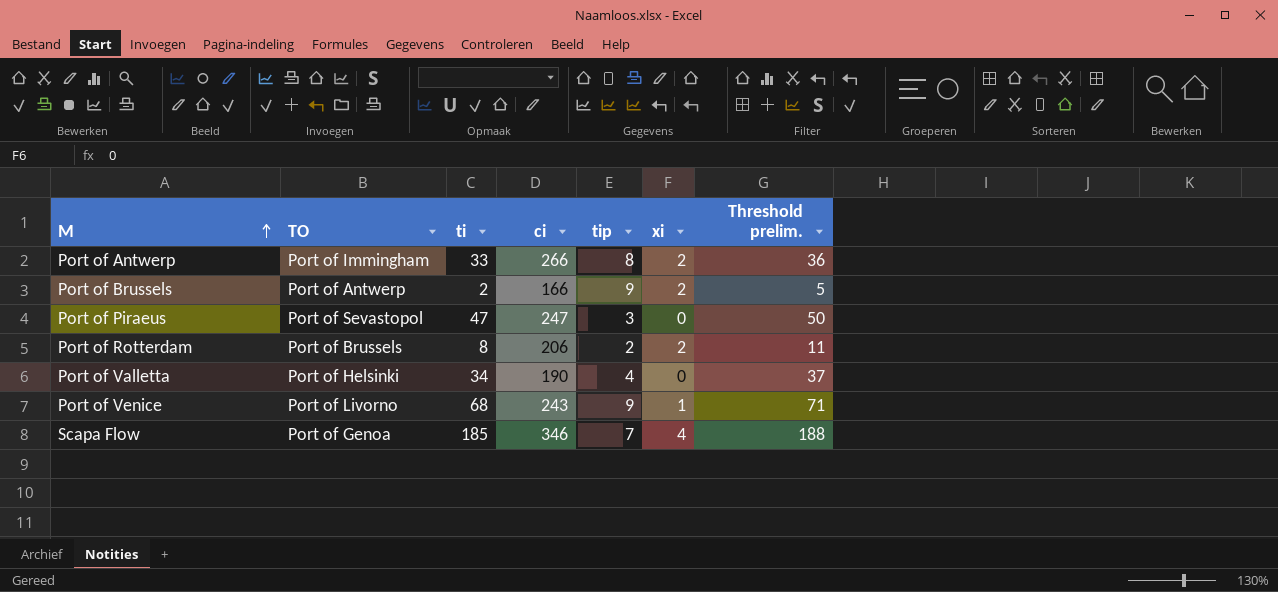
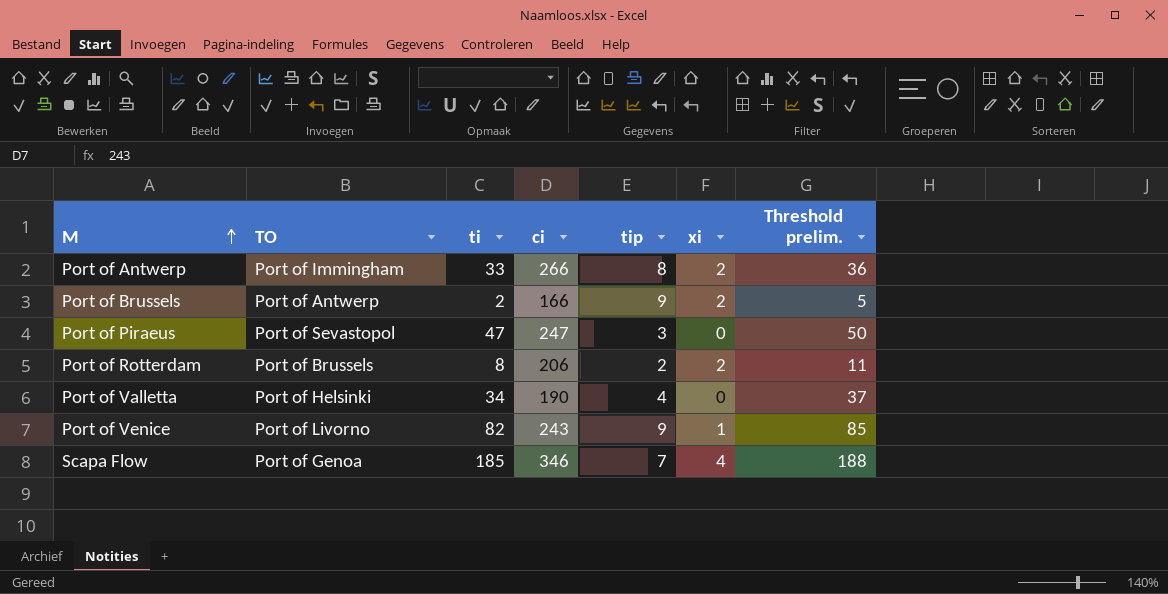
Port of Venice | ti: 68 -> 82
Port of Venice | Threshold prelim.: 71 -> 85

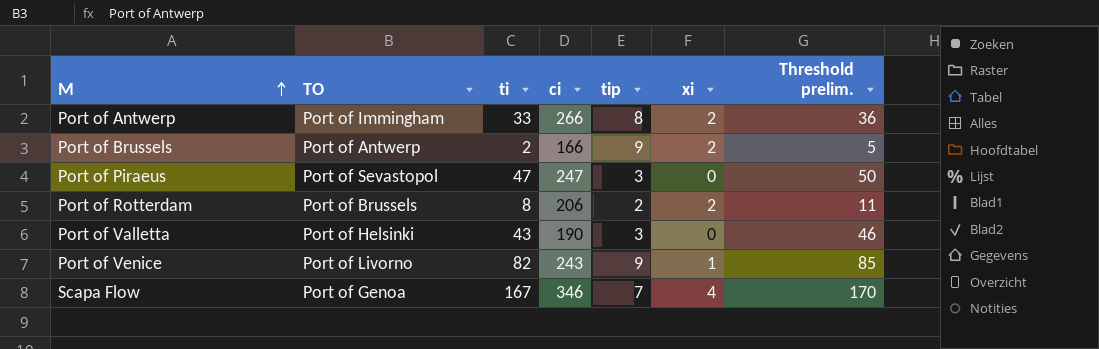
Port of Valletta | ti: 34 -> 43
Port of Valletta | tip: 4 -> 3
Port of Valletta | Threshold prelim.: 37 -> 46
Scapa Flow | ti: 185 -> 167
Scapa Flow | Threshold prelim.: 188 -> 170

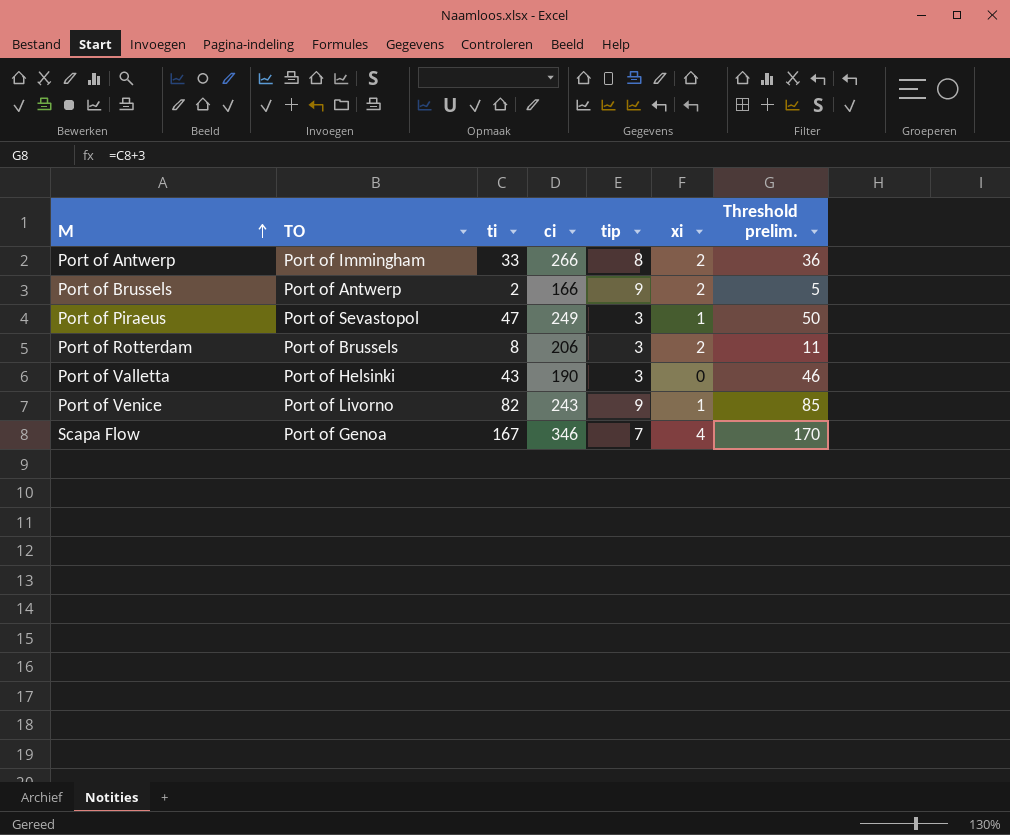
Port of Piraeus | ci: 247 -> 249
Port of Piraeus | xi: 0 -> 1
Port of Rotterdam | tip: 2 -> 3

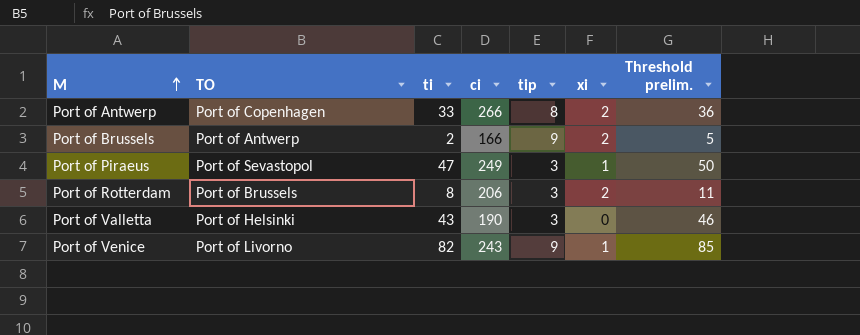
row Scapa Flow: Port of Genoa | 167 | 346 | 7 | 4 | 170 -> none
Port of Antwerp | TO: Port of Immingham -> Port of Copenhagen

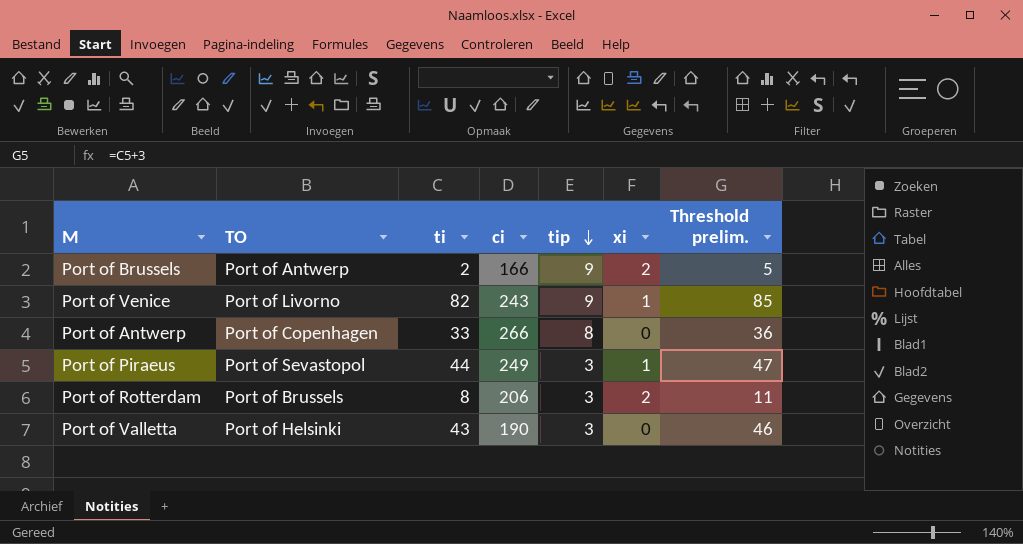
row order: M ascending -> tip descending
Port of Antwerp | xi: 2 -> 0
Port of Piraeus | ti: 47 -> 44
Port of Piraeus | Threshold prelim.: 50 -> 47

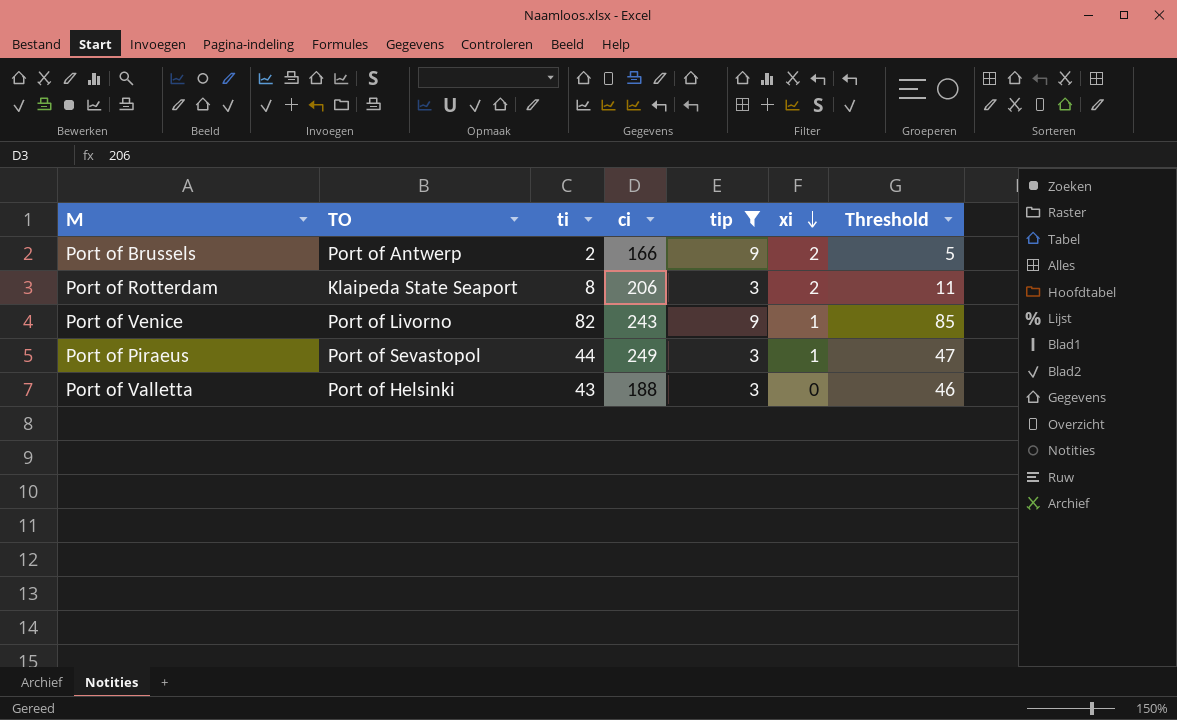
filter: none -> tip != 8
row order: tip descending -> xi descending
column name: Threshold prelim. -> Threshold
Port of Rotterdam | TO: Port of Brussels -> Klaipeda State Seaport
Port of Valletta | ci: 190 -> 188

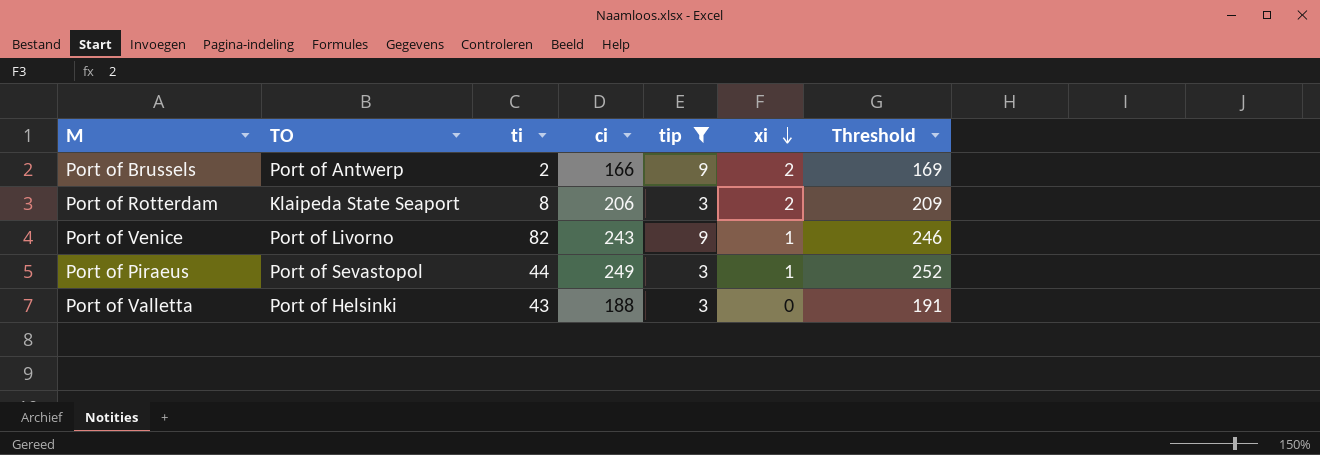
column Threshold | formula: [ti] + 3 -> [ci] + 3

